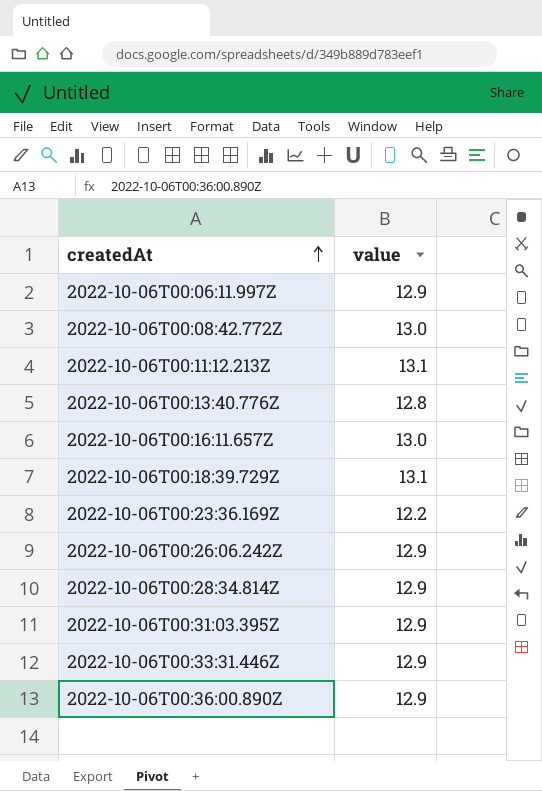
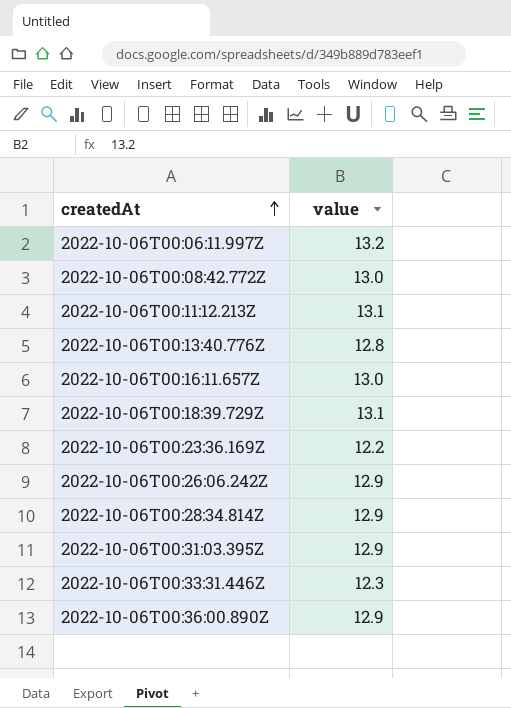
2022-10-06T00:06:11.997Z | value: 12.9 -> 13.2
2022-10-06T00:33:31.446Z | value: 12.9 -> 12.3

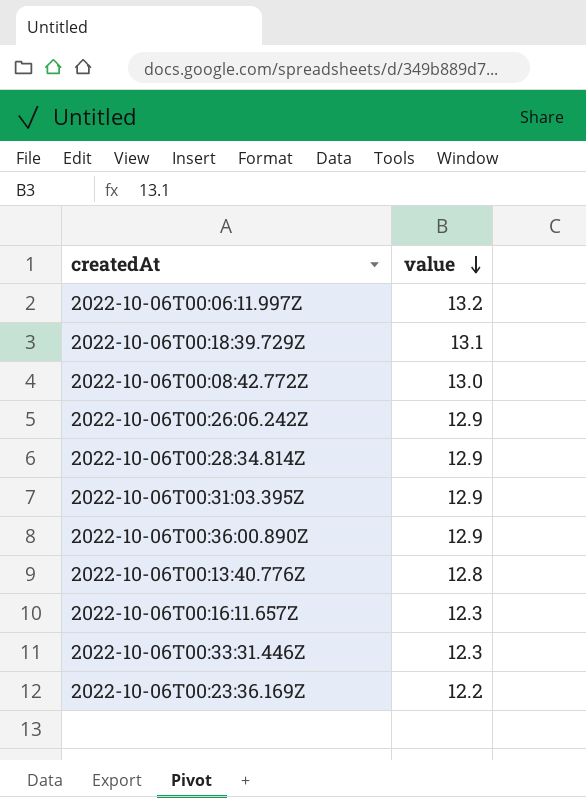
row order: createdAt ascending -> value descending
row 2022-10-06T00:11:12.213Z: 13.1 -> none
2022-10-06T00:16:11.657Z | value: 13.0 -> 12.3

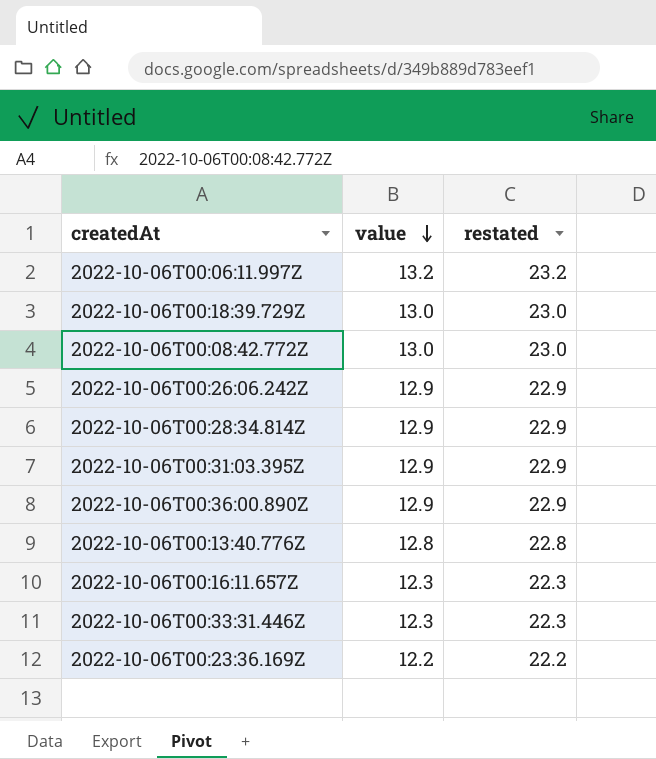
column restated | formula: none -> [value] + 10
2022-10-06T00:18:39.729Z | value: 13.1 -> 13.0

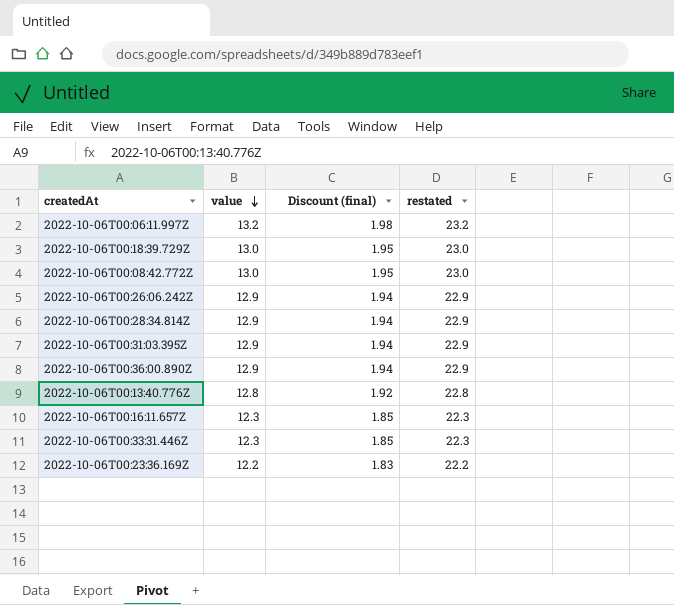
column Discount (final) | formula: none -> [value] * 0.15

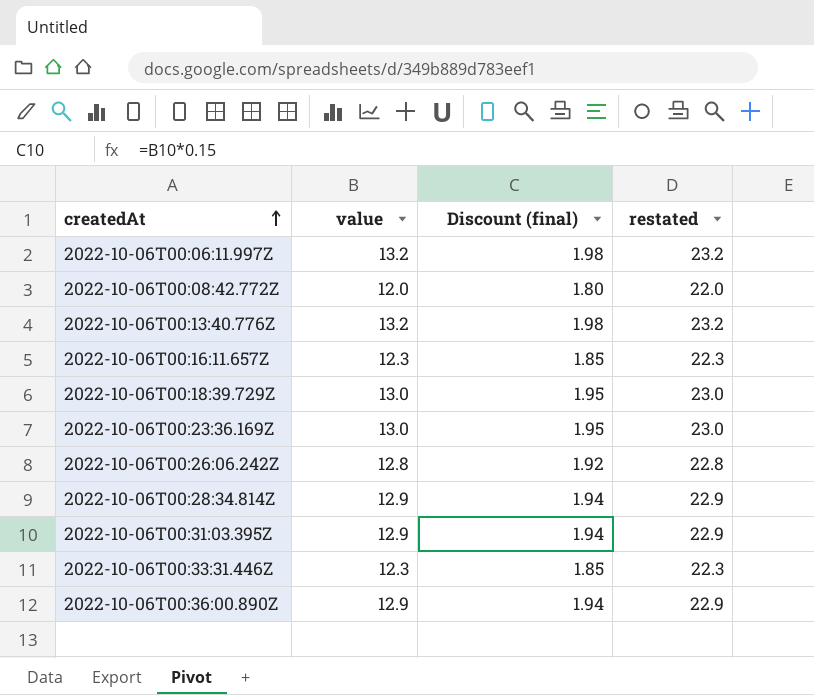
row order: value descending -> createdAt ascending
2022-10-06T00:08:42.772Z | value: 13.0 -> 12.0
2022-10-06T00:08:42.772Z | Discount (final): 1.95 -> 1.80
2022-10-06T00:08:42.772Z | restated: 23.0 -> 22.0
2022-10-06T00:13:40.776Z | value: 12.8 -> 13.2
2022-10-06T00:13:40.776Z | Discount (final): 1.92 -> 1.98
2022-10-06T00:13:40.776Z | restated: 22.8 -> 23.2
2022-10-06T00:23:36.169Z | value: 12.2 -> 13.0
2022-10-06T00:23:36.169Z | Discount (final): 1.83 -> 1.95
2022-10-06T00:23:36.169Z | restated: 22.2 -> 23.0
2022-10-06T00:26:06.242Z | value: 12.9 -> 12.8
2022-10-06T00:26:06.242Z | Discount (final): 1.94 -> 1.92
2022-10-06T00:26:06.242Z | restated: 22.9 -> 22.8

